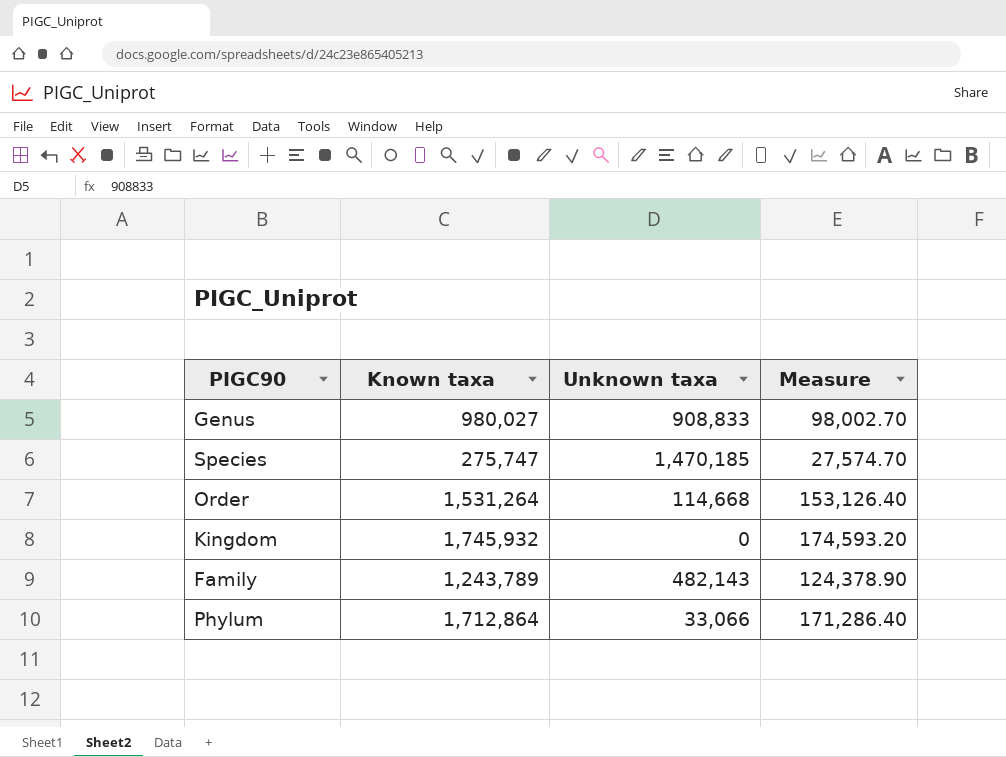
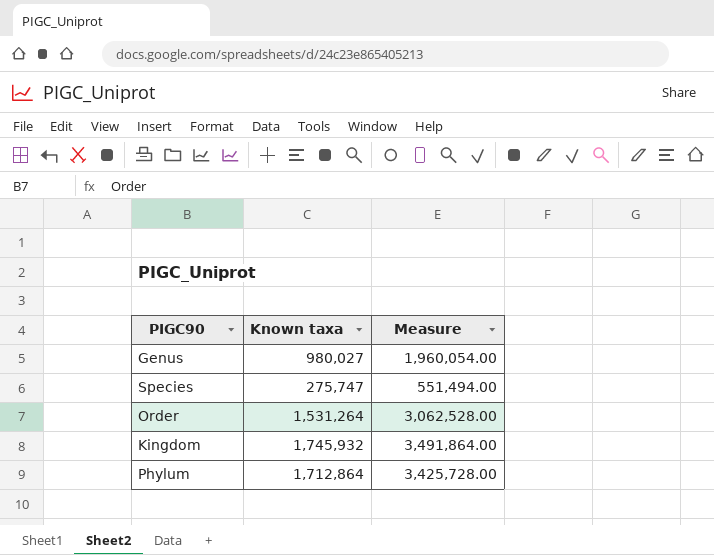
column Unknown taxa | position: 3 -> none
column Measure | formula: [Known taxa] * 0.1 -> [Known taxa] * 2
row Family: 1,243,789 | 482,143 | 124,378.90 -> none

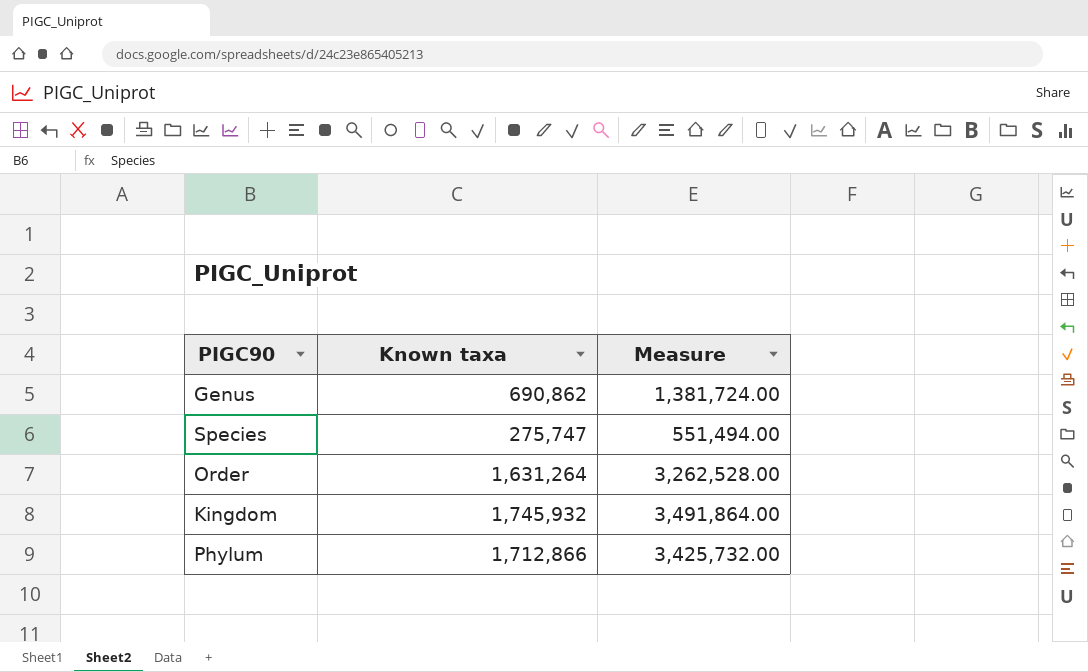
Genus | Known taxa: 980,027 -> 690,862
Genus | Measure: 1,960,054.00 -> 1,381,724.00
Order | Known taxa: 1,531,264 -> 1,631,264
Order | Measure: 3,062,528.00 -> 3,262,528.00
Phylum | Known taxa: 1,712,864 -> 1,712,866
Phylum | Measure: 3,425,728.00 -> 3,425,732.00

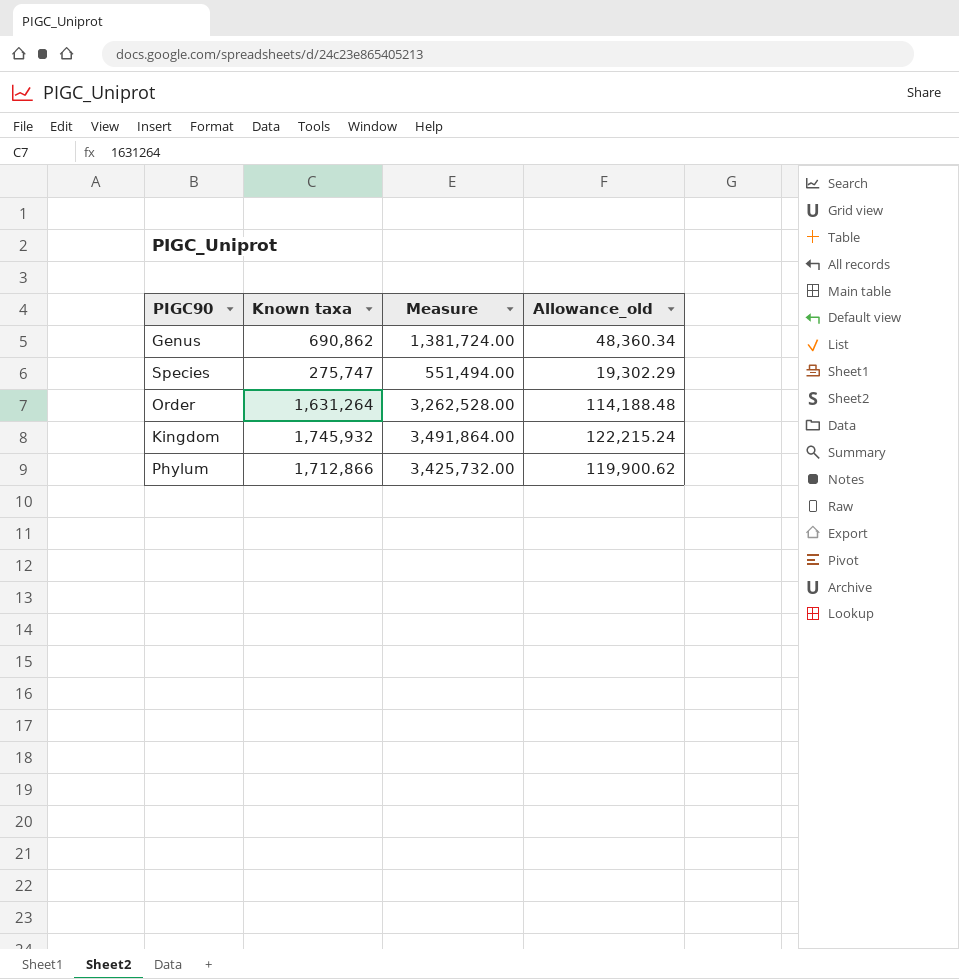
column Allowance_old | formula: none -> [Known taxa] * 0.07

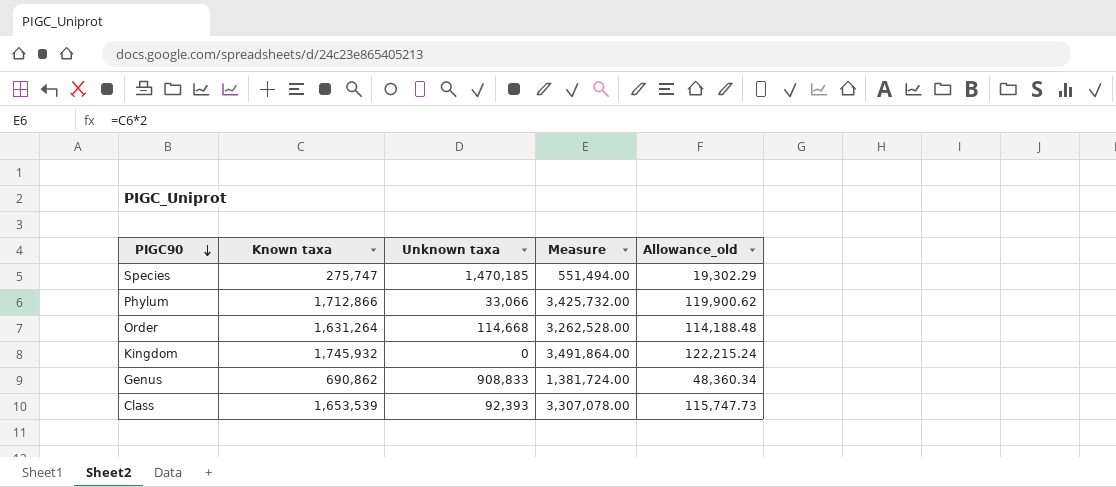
row order: none -> PIGC90 descending
column Unknown taxa | position: none -> 3
row Class: none -> 1,653,539 | 92,393 | 3,307,078.00 | 115,747.73

